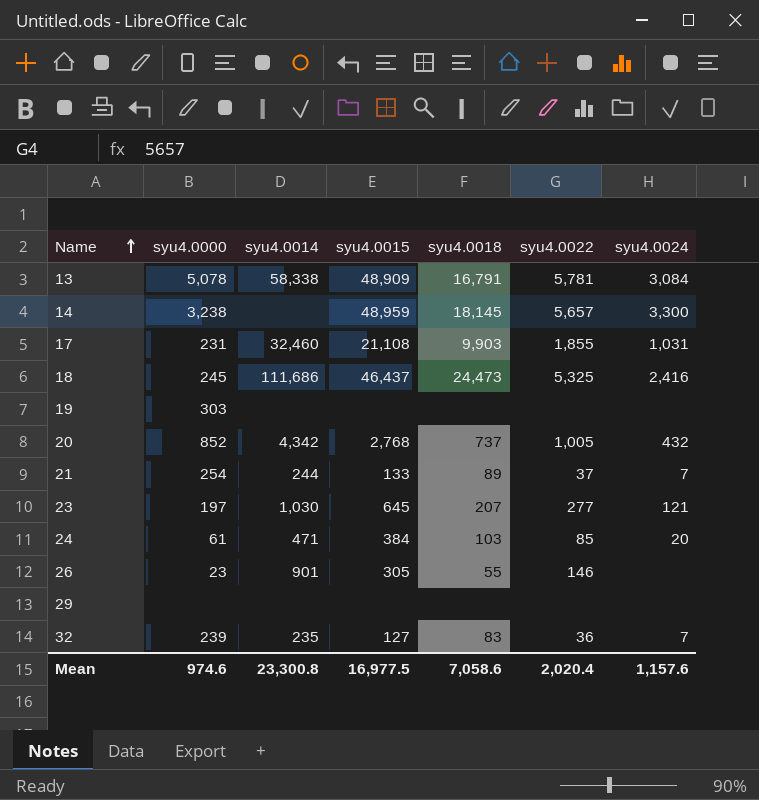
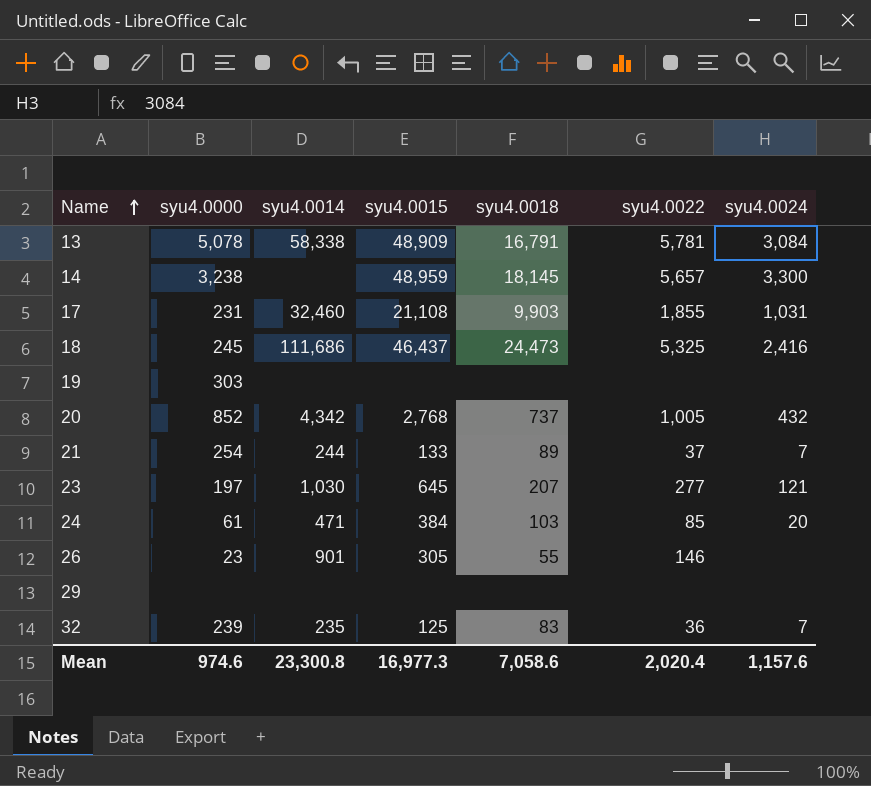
32 | syu4.0015: 127 -> 125
Mean | syu4.0015: 16,977.5 -> 16,977.3

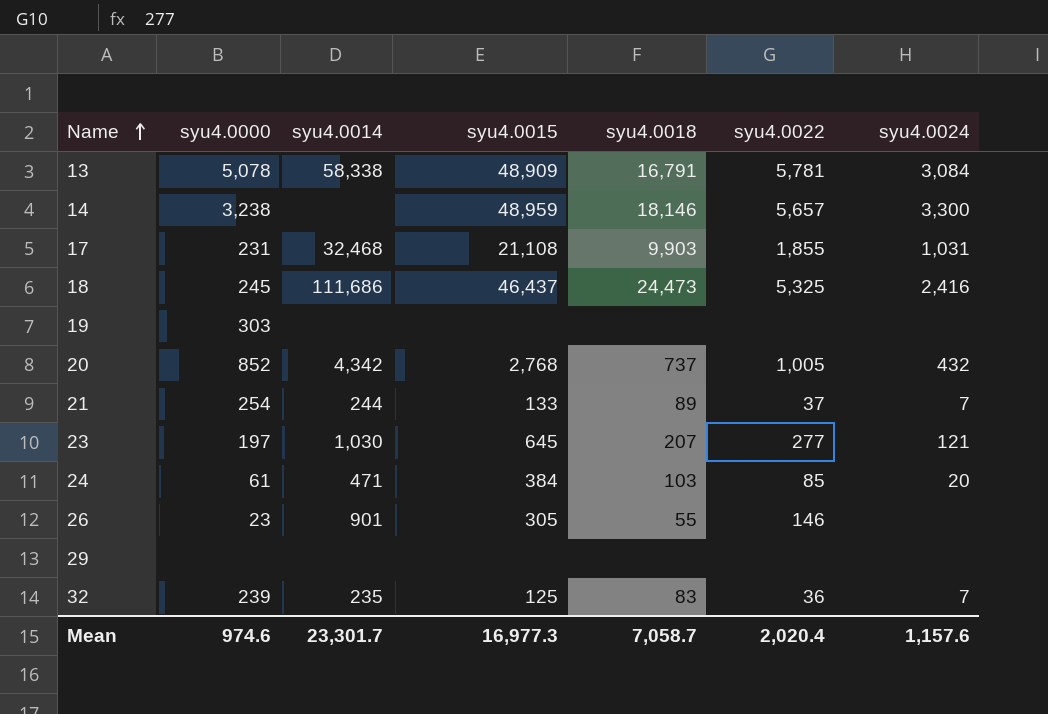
14 | syu4.0018: 18,145 -> 18,146
17 | syu4.0014: 32,460 -> 32,468
Mean | syu4.0014: 23,300.8 -> 23,301.7
Mean | syu4.0018: 7,058.6 -> 7,058.7

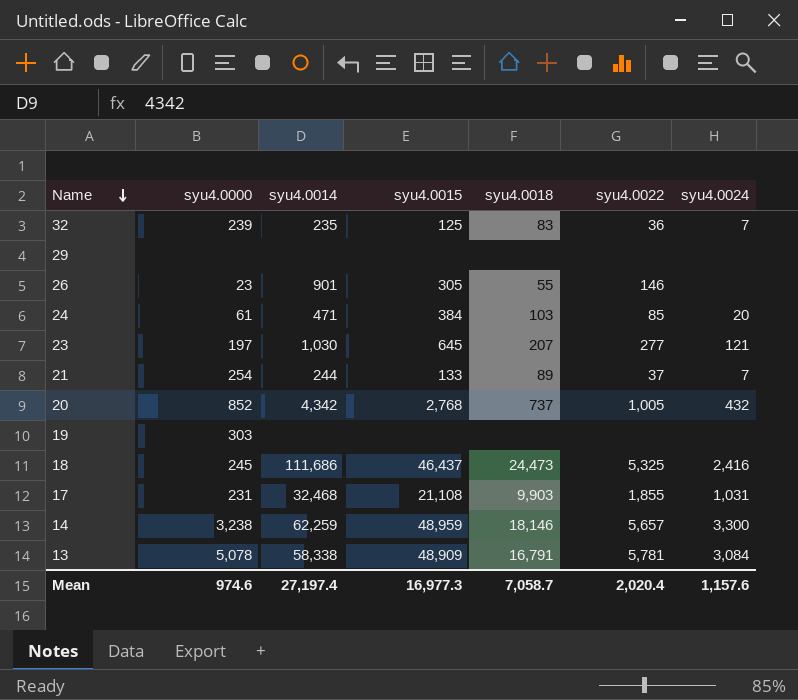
row order: Name ascending -> Name descending
14 | syu4.0014: none -> 62,259
Mean | syu4.0014: 23,301.7 -> 27,197.4

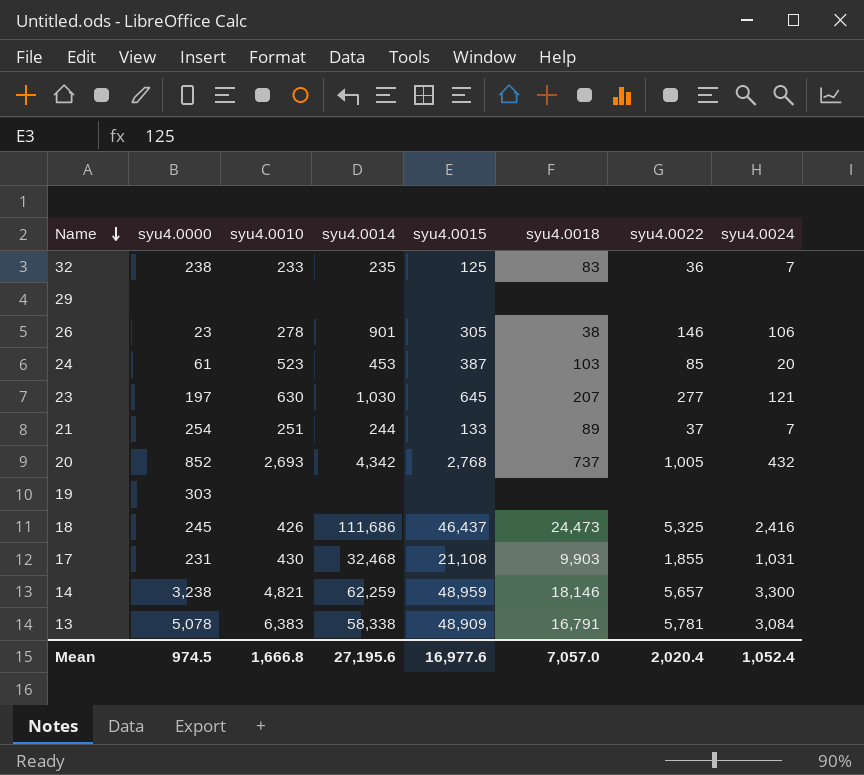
column syu4.0010 | position: none -> 3
32 | syu4.0000: 239 -> 238
26 | syu4.0018: 55 -> 38
26 | syu4.0024: none -> 106
24 | syu4.0014: 471 -> 453
24 | syu4.0015: 384 -> 387
Mean | syu4.0000: 974.6 -> 974.5
Mean | syu4.0014: 27,197.4 -> 27,195.6
Mean | syu4.0015: 16,977.3 -> 16,977.6
Mean | syu4.0018: 7,058.7 -> 7,057.0
Mean | syu4.0024: 1,157.6 -> 1,052.4

